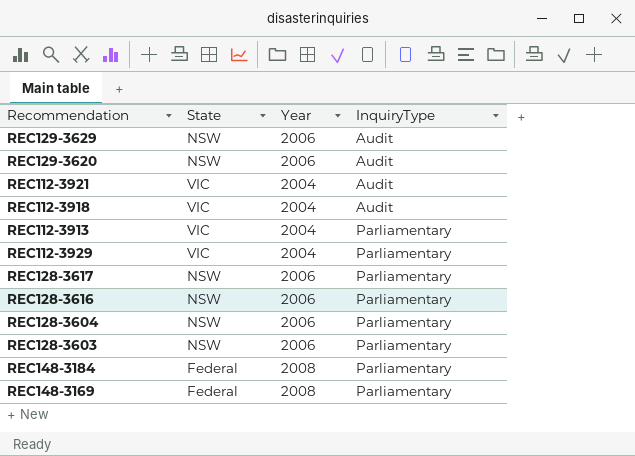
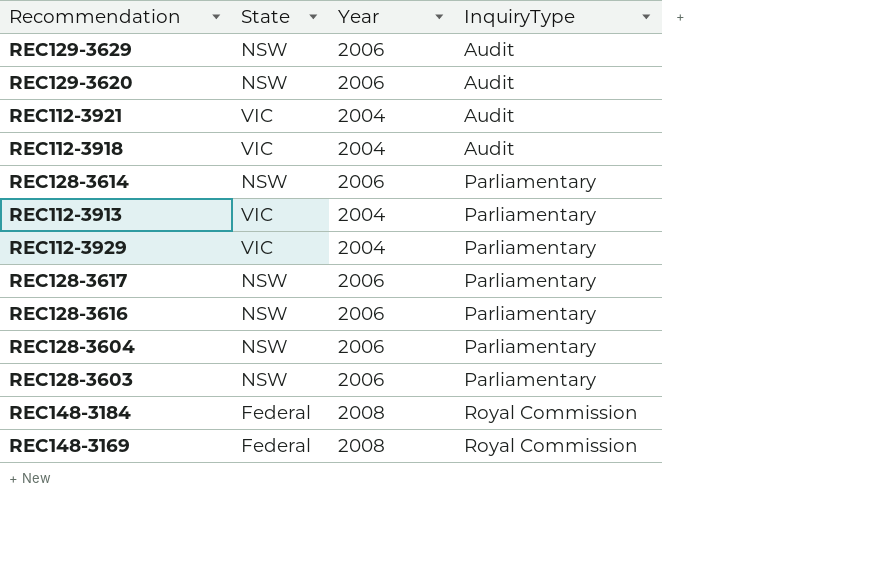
row REC128-3614: none -> NSW | 2006 | Parliamentary
REC148-3184 | InquiryType: Parliamentary -> Royal Commission
REC148-3169 | InquiryType: Parliamentary -> Royal Commission

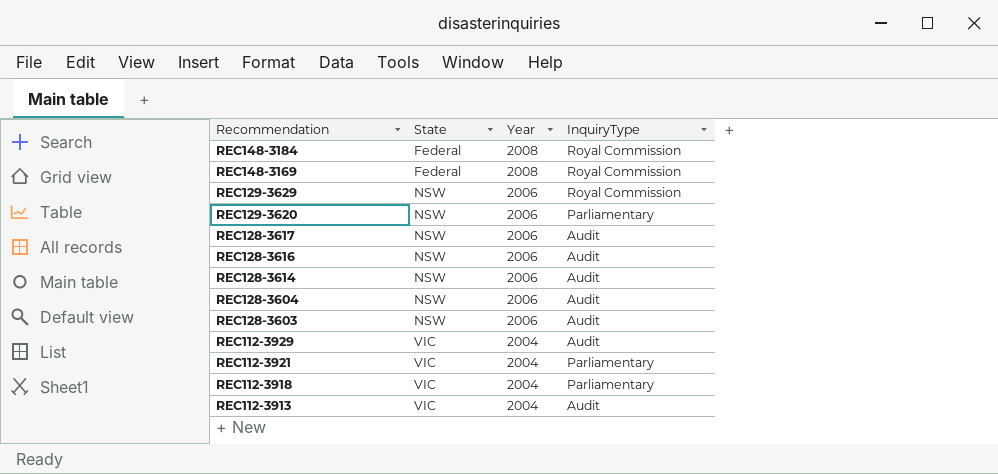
row order: InquiryType ascending -> Recommendation descending
REC129-3629 | InquiryType: Audit -> Royal Commission
REC129-3620 | InquiryType: Audit -> Parliamentary
REC128-3617 | InquiryType: Parliamentary -> Audit
REC128-3616 | InquiryType: Parliamentary -> Audit
REC128-3614 | InquiryType: Parliamentary -> Audit
REC128-3604 | InquiryType: Parliamentary -> Audit
REC128-3603 | InquiryType: Parliamentary -> Audit
REC112-3929 | InquiryType: Parliamentary -> Audit
REC112-3921 | InquiryType: Audit -> Parliamentary
REC112-3918 | InquiryType: Audit -> Parliamentary
REC112-3913 | InquiryType: Parliamentary -> Audit

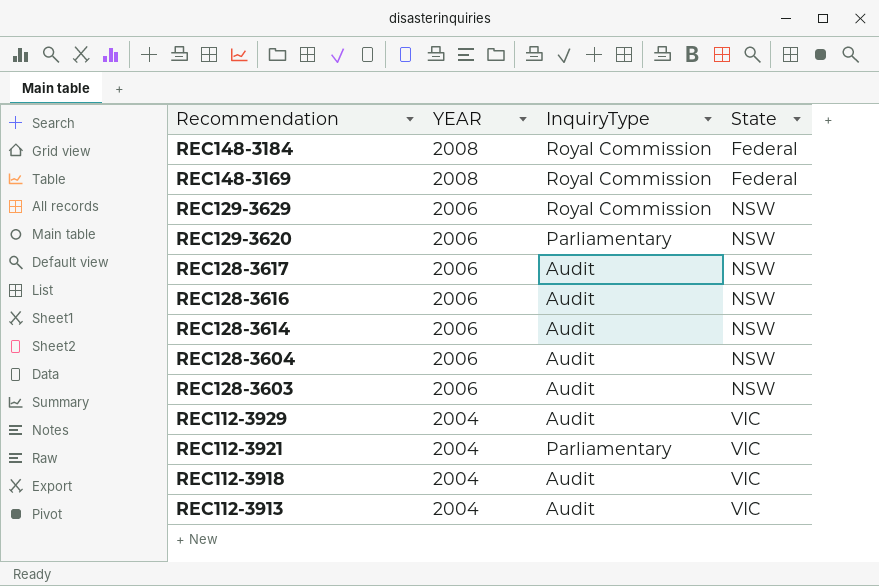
column name: Year -> YEAR
column State | position: 2 -> 4
REC112-3918 | InquiryType: Parliamentary -> Audit

